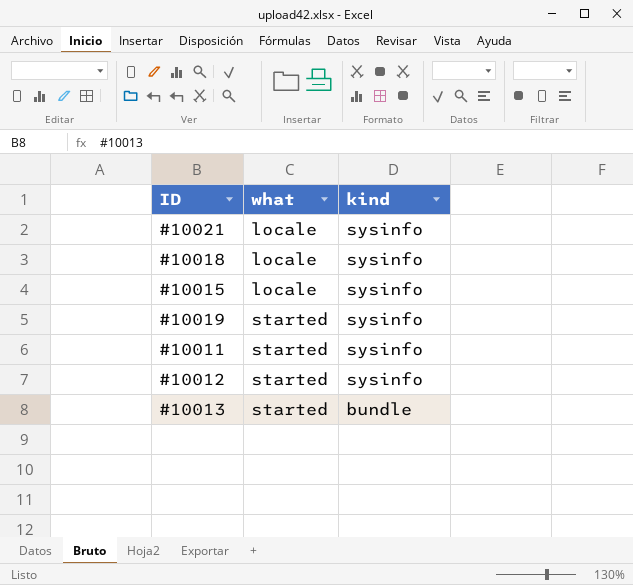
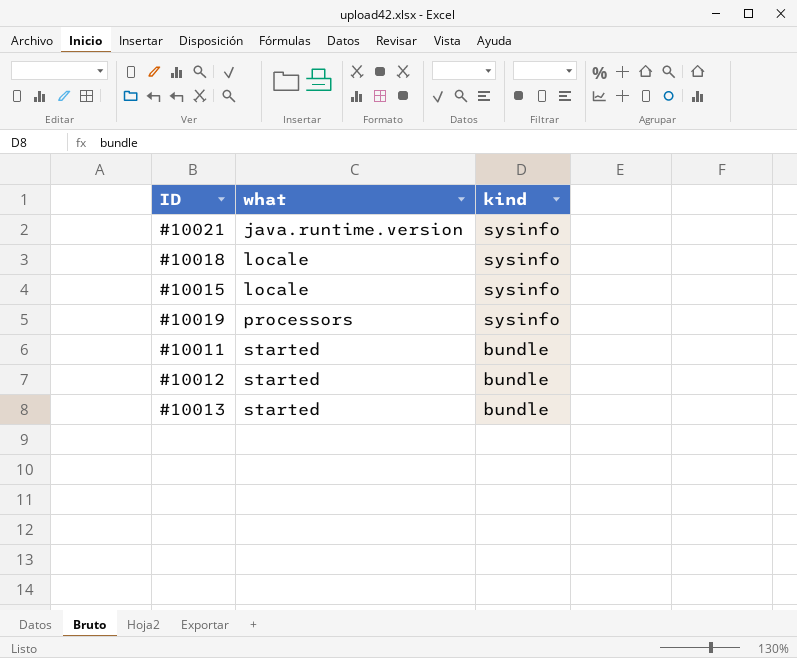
#10021 | what: locale -> java.runtime.version
#10019 | what: started -> processors
#10011 | kind: sysinfo -> bundle
#10012 | kind: sysinfo -> bundle

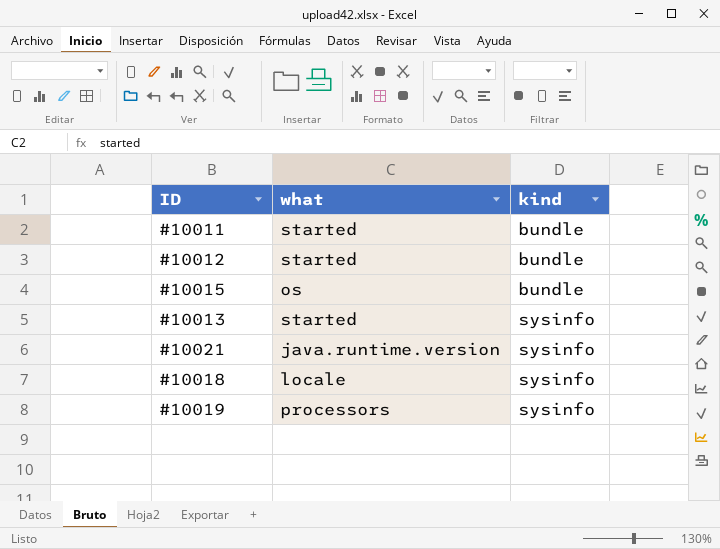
row order: what ascending -> kind ascending
#10015 | what: locale -> os
#10015 | kind: sysinfo -> bundle
#10013 | kind: bundle -> sysinfo

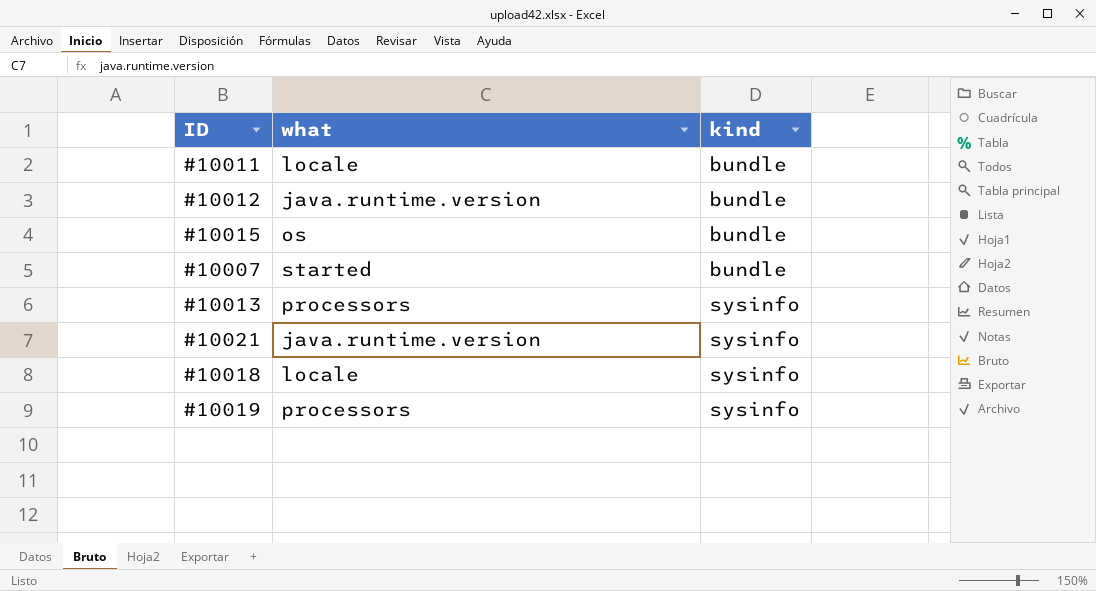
#10011 | what: started -> locale
#10012 | what: started -> java.runtime.version
row #10007: none -> started | bundle
#10013 | what: started -> processors

